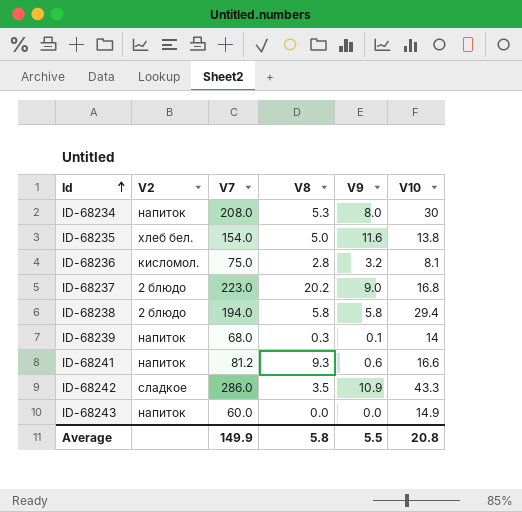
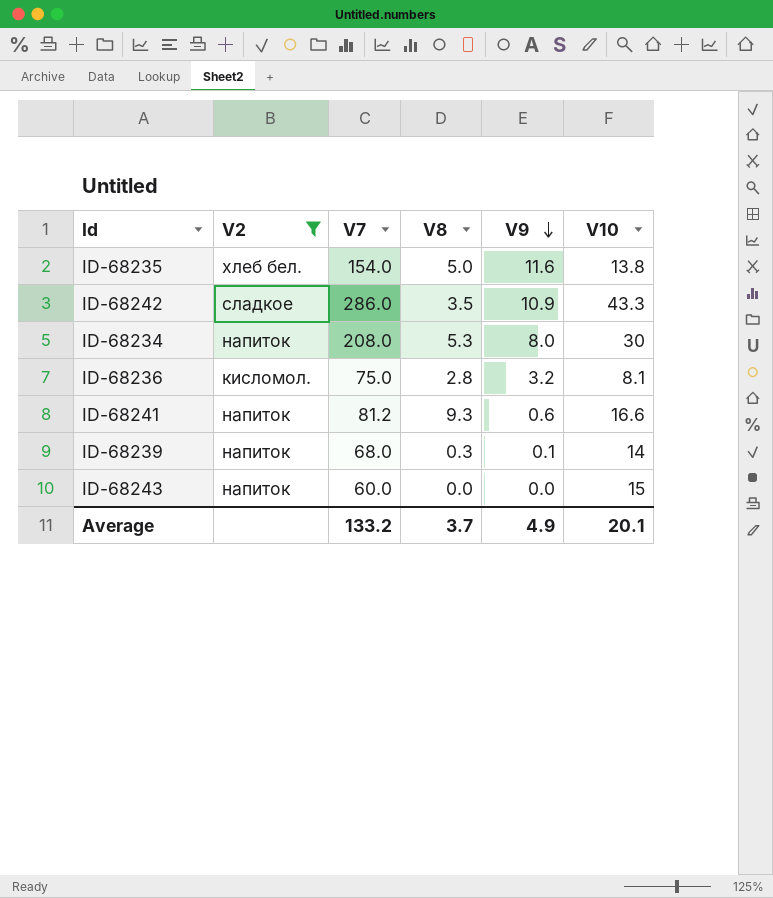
filter: none -> V2 != 2 блюдо
row order: Id ascending -> V9 descending
ID-68243 | V10: 14.9 -> 15
Average | V7: 149.9 -> 133.2
Average | V8: 5.8 -> 3.7
Average | V9: 5.5 -> 4.9
Average | V10: 20.8 -> 20.1

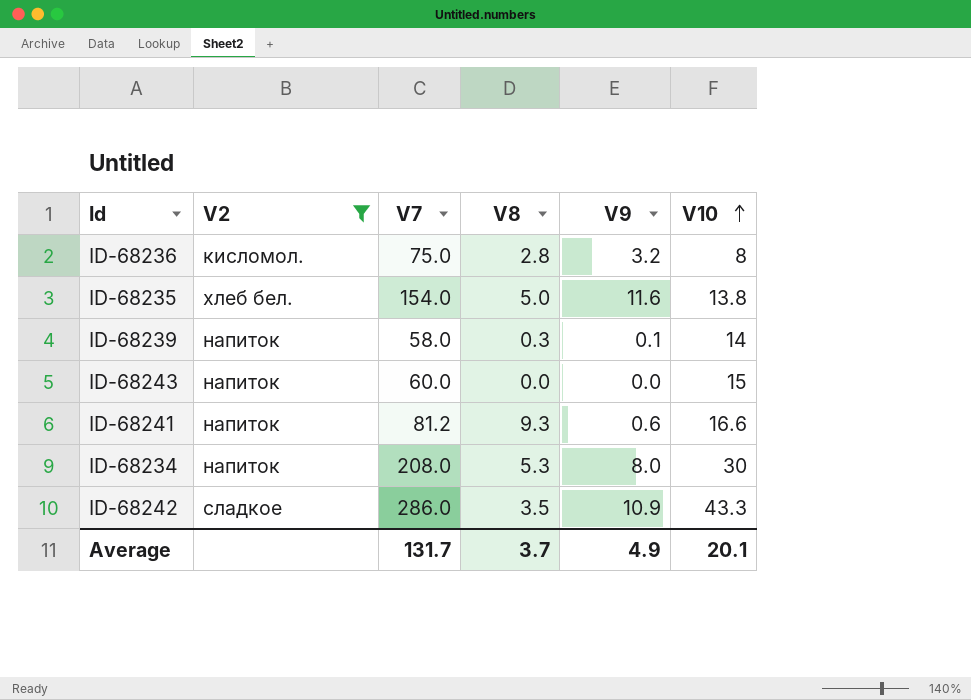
row order: V9 descending -> V10 ascending
ID-68236 | V10: 8.1 -> 8
ID-68239 | V7: 68.0 -> 58.0
Average | V7: 133.2 -> 131.7

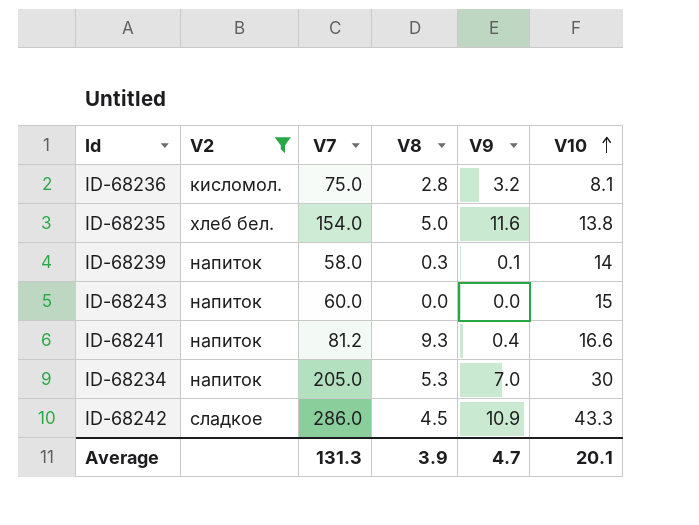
ID-68236 | V10: 8 -> 8.1
ID-68241 | V9: 0.6 -> 0.4
ID-68234 | V7: 208.0 -> 205.0
ID-68234 | V9: 8.0 -> 7.0
ID-68242 | V8: 3.5 -> 4.5
Average | V7: 131.7 -> 131.3
Average | V8: 3.7 -> 3.9
Average | V9: 4.9 -> 4.7

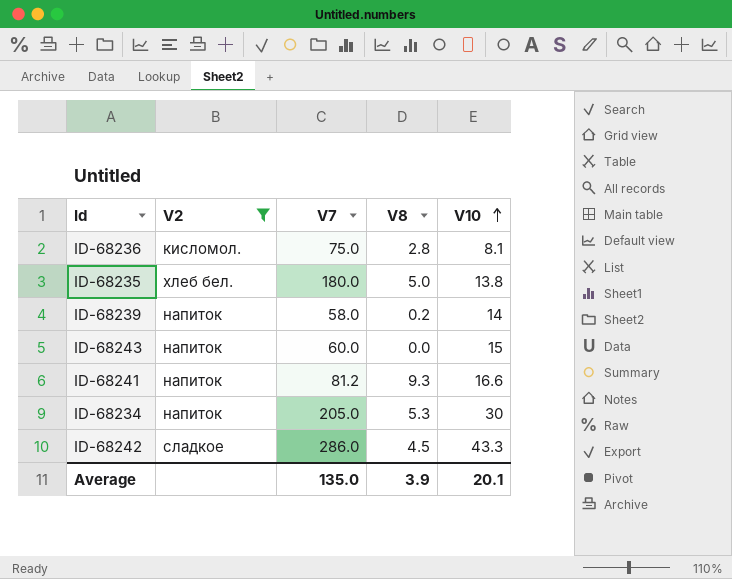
column V9 | position: 5 -> none
ID-68235 | V7: 154.0 -> 180.0
ID-68239 | V8: 0.3 -> 0.2
Average | V7: 131.3 -> 135.0

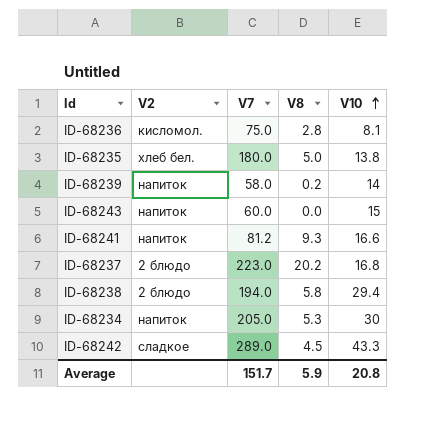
filter: V2 != 2 блюдо -> none
ID-68242 | V7: 286.0 -> 289.0
Average | V7: 135.0 -> 151.7
Average | V8: 3.9 -> 5.9
Average | V10: 20.1 -> 20.8

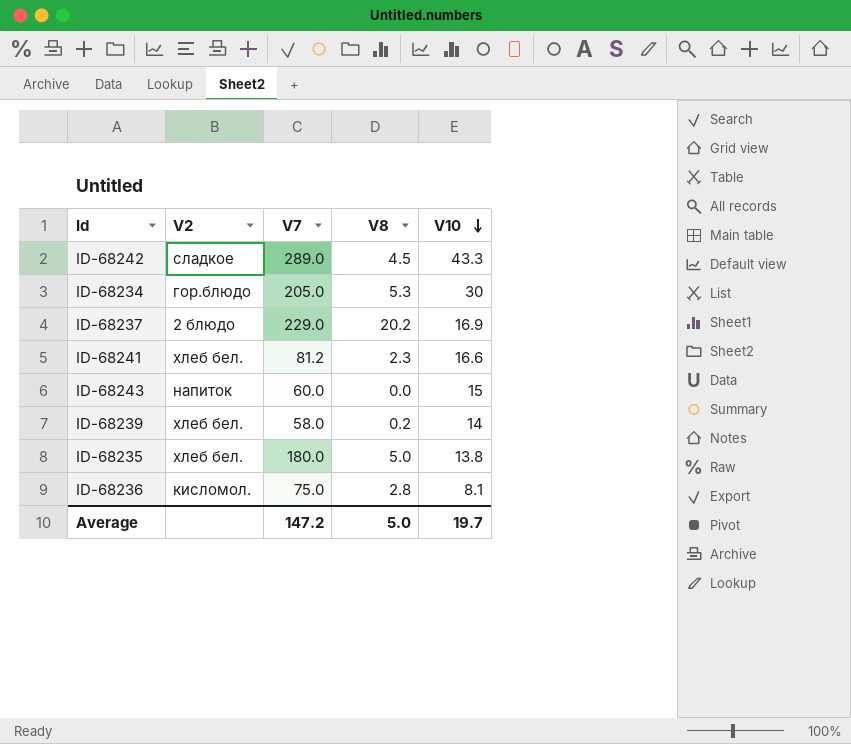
row order: V10 ascending -> V10 descending
row ID-68238: 2 блюдо | 194.0 | 5.8 | 29.4 -> none
ID-68234 | V2: напиток -> гор.блюдо
ID-68237 | V7: 223.0 -> 229.0
ID-68237 | V10: 16.8 -> 16.9
ID-68241 | V2: напиток -> хлеб бел.
ID-68241 | V8: 9.3 -> 2.3
ID-68239 | V2: напиток -> хлеб бел.
Average | V7: 151.7 -> 147.2
Average | V8: 5.9 -> 5.0
Average | V10: 20.8 -> 19.7

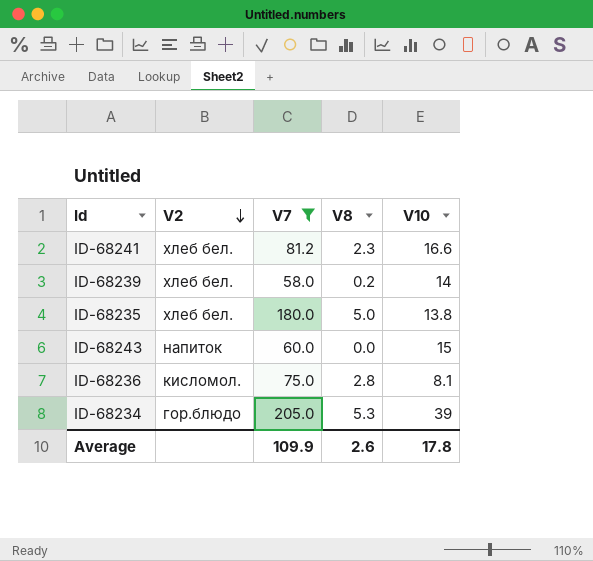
filter: none -> V7 <= 205.0
row order: V10 descending -> V2 descending
ID-68234 | V10: 30 -> 39
Average | V7: 147.2 -> 109.9
Average | V8: 5.0 -> 2.6
Average | V10: 19.7 -> 17.8

